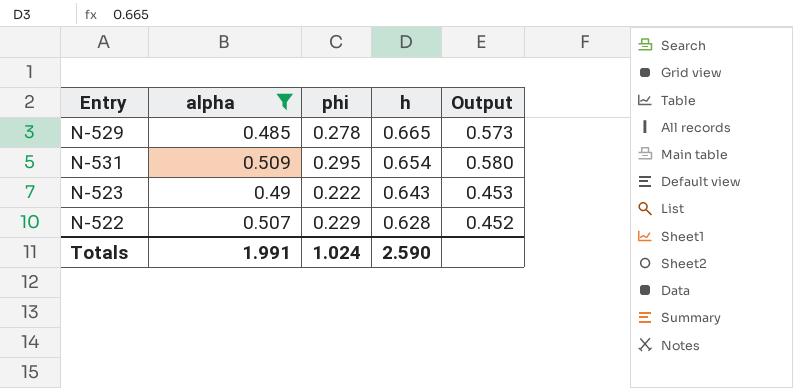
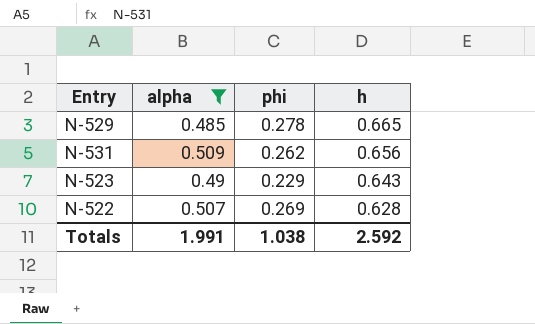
column Output | formula: [phi] / [alpha] -> none
N-531 | phi: 0.295 -> 0.262
N-531 | h: 0.654 -> 0.656
N-523 | phi: 0.222 -> 0.229
N-522 | phi: 0.229 -> 0.269
Totals | phi: 1.024 -> 1.038
Totals | h: 2.590 -> 2.592

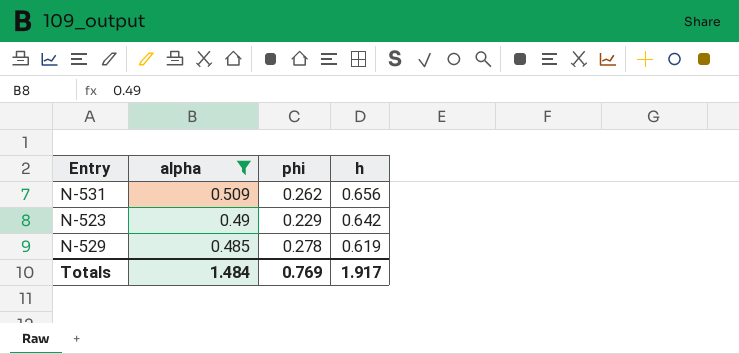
row order: h descending -> alpha descending
row N-522: 0.507 | 0.269 | 0.628 -> none
N-523 | h: 0.643 -> 0.642
N-529 | h: 0.665 -> 0.619
Totals | alpha: 1.991 -> 1.484
Totals | phi: 1.038 -> 0.769
Totals | h: 2.592 -> 1.917

